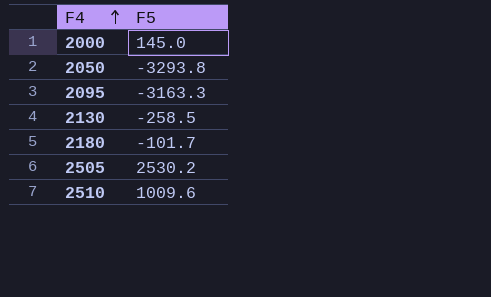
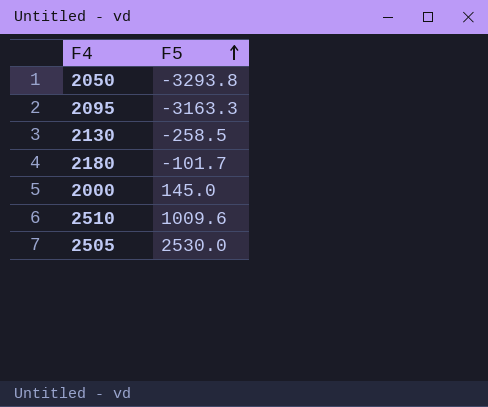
row order: F4 ascending -> F5 ascending
2505 | F5: 2530.2 -> 2530.0

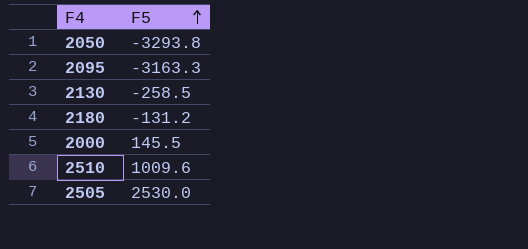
2180 | F5: -101.7 -> -131.2
2000 | F5: 145.0 -> 145.5

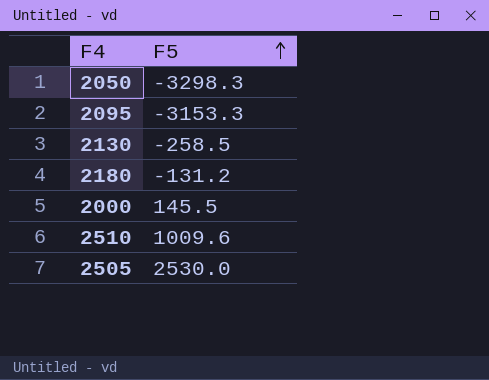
2050 | F5: -3293.8 -> -3298.3
2095 | F5: -3163.3 -> -3153.3

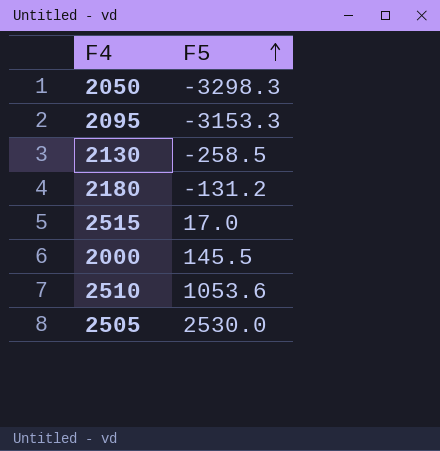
row 2515: none -> 17.0
2510 | F5: 1009.6 -> 1053.6

